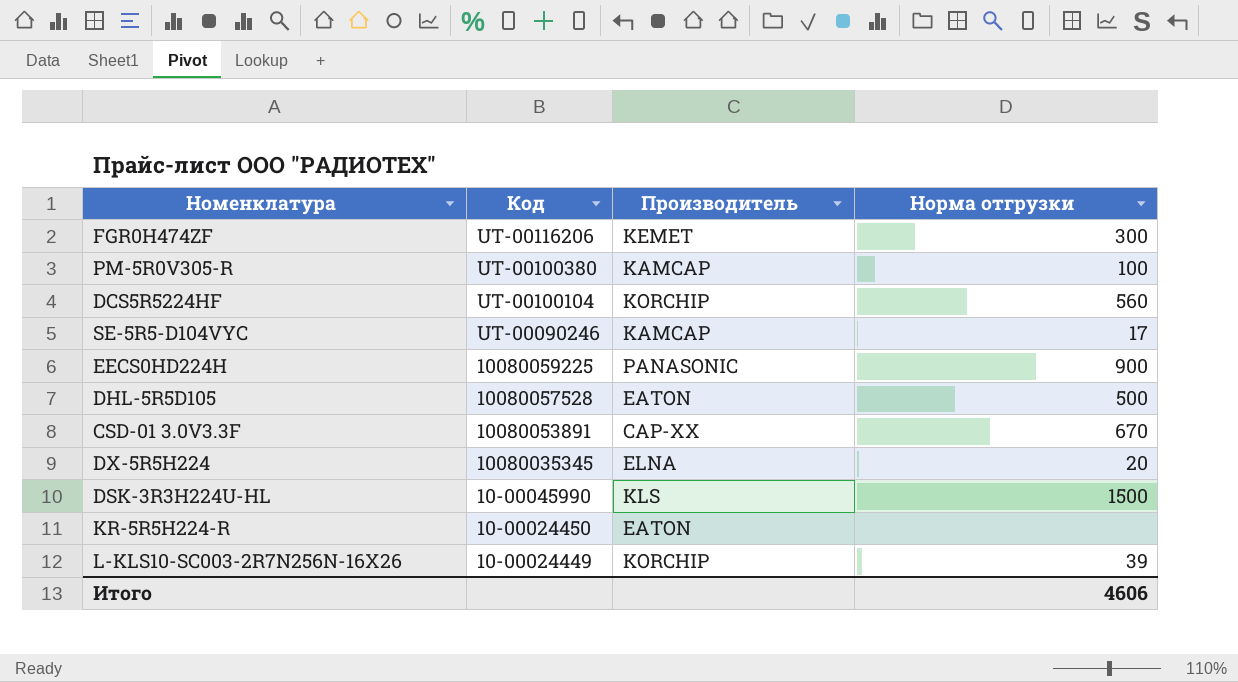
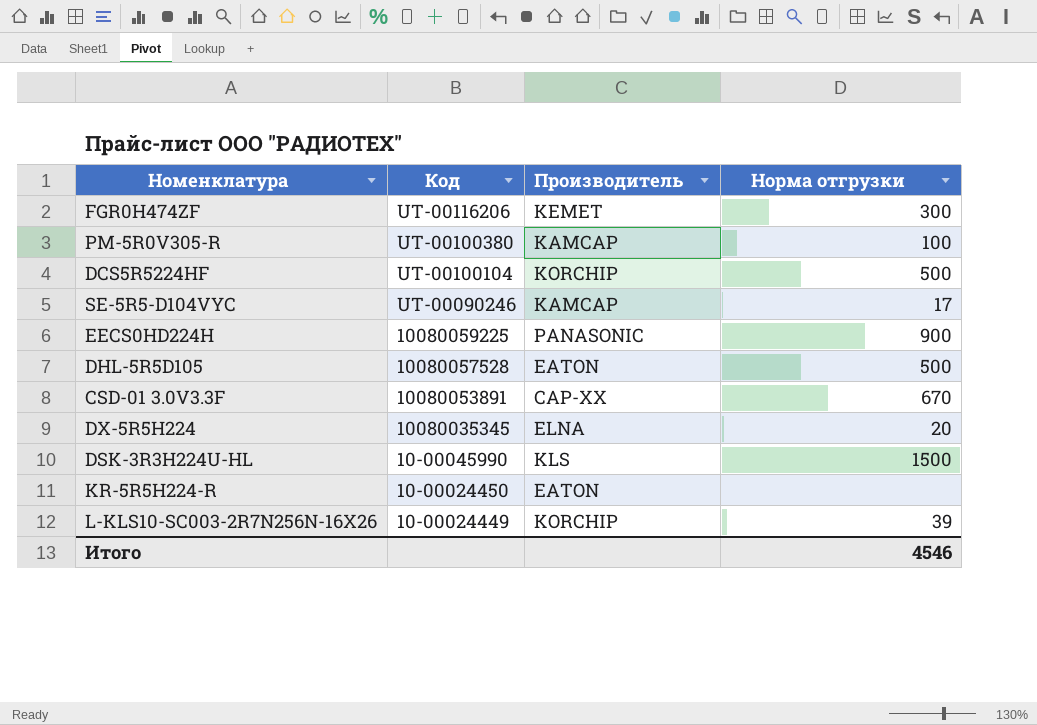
DCS5R5224HF | Норма отгрузки: 560 -> 500
Итого | Норма отгрузки: 4606 -> 4546

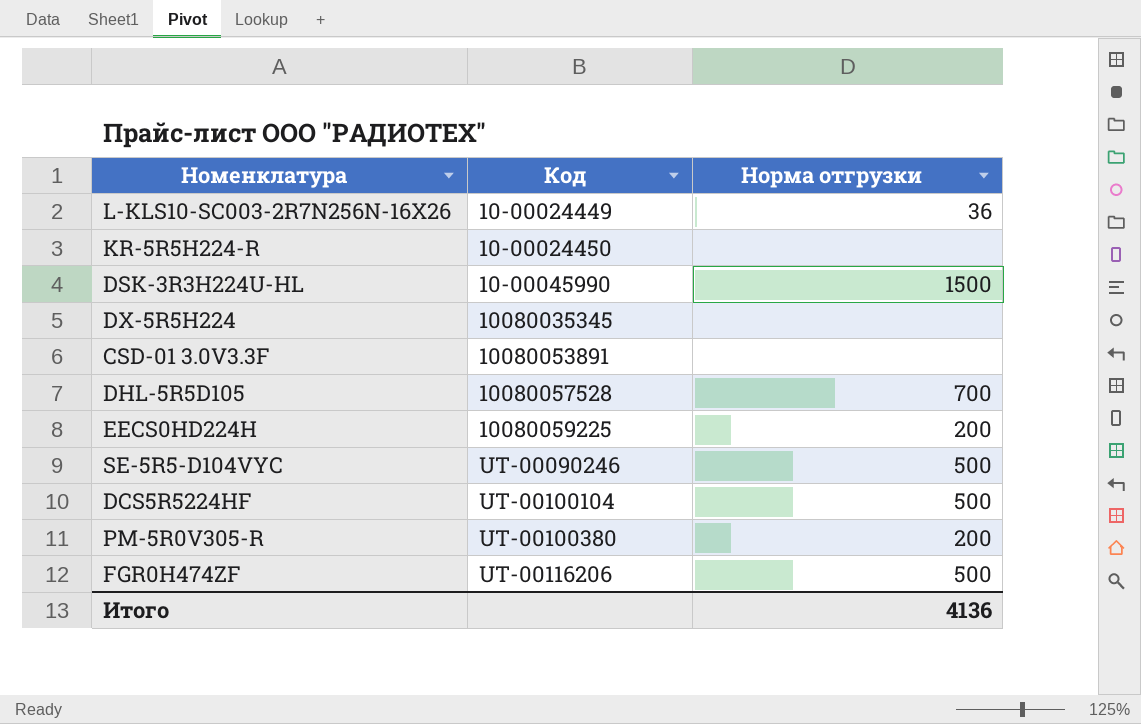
row order: Код descending -> Код ascending
column Производитель | position: 3 -> none
L-KLS10-SC003-2R7N256N-16X26 | Норма отгрузки: 39 -> 36
DX-5R5H224 | Норма отгрузки: 20 -> none
CSD-01 3.0V3.3F | Норма отгрузки: 670 -> none
DHL-5R5D105 | Норма отгрузки: 500 -> 700
EECS0HD224H | Норма отгрузки: 900 -> 200
SE-5R5-D104VYC | Норма отгрузки: 17 -> 500
PM-5R0V305-R | Норма отгрузки: 100 -> 200
FGR0H474ZF | Норма отгрузки: 300 -> 500
Итого | Норма отгрузки: 4546 -> 4136

